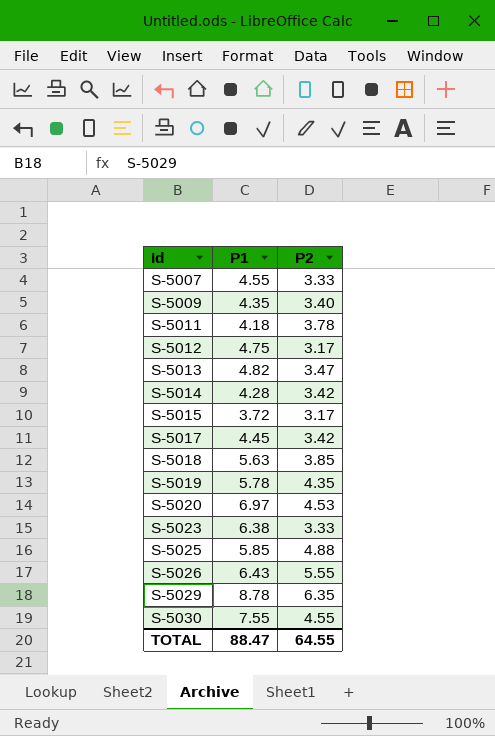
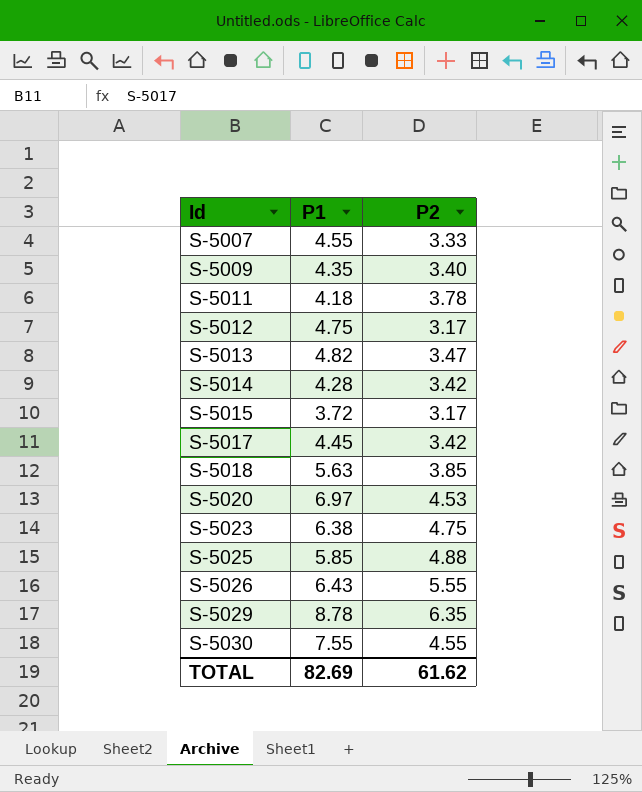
row S-5019: 5.78 | 4.35 -> none
S-5023 | P2: 3.33 -> 4.75
TOTAL | P1: 88.47 -> 82.69
TOTAL | P2: 64.55 -> 61.62

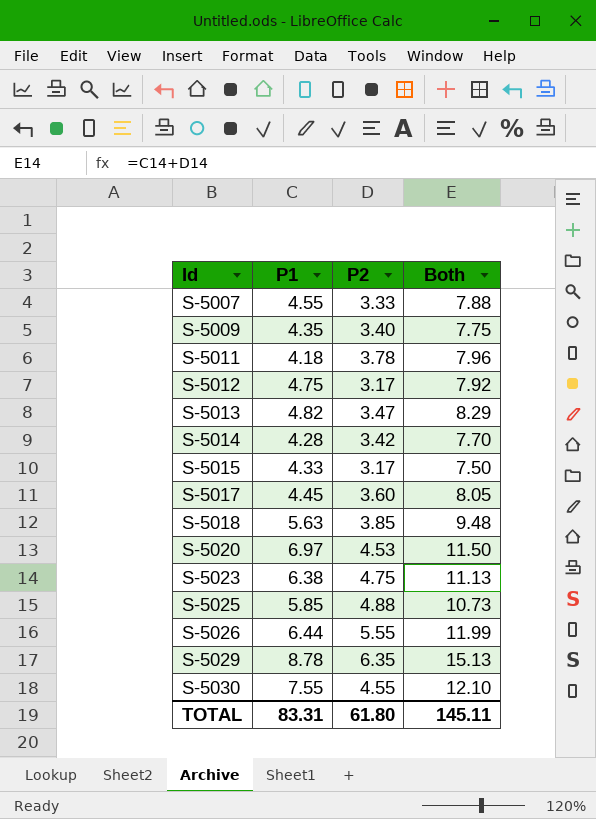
column Both | formula: none -> [P1] + [P2]
S-5015 | P1: 3.72 -> 4.33
S-5017 | P2: 3.42 -> 3.60
S-5026 | P1: 6.43 -> 6.44
TOTAL | P1: 82.69 -> 83.31
TOTAL | P2: 61.62 -> 61.80

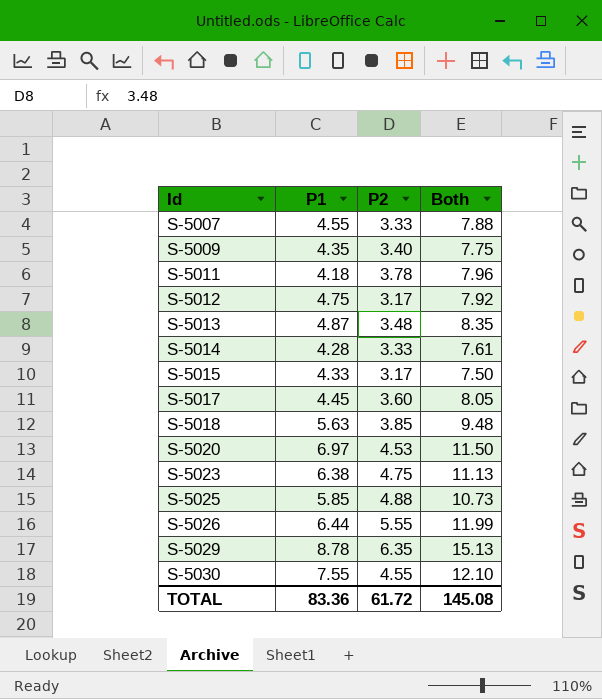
S-5013 | P1: 4.82 -> 4.87
S-5013 | P2: 3.47 -> 3.48
S-5013 | Both: 8.29 -> 8.35
S-5014 | P2: 3.42 -> 3.33
S-5014 | Both: 7.70 -> 7.61
TOTAL | P1: 83.31 -> 83.36
TOTAL | P2: 61.80 -> 61.72
TOTAL | Both: 145.11 -> 145.08

